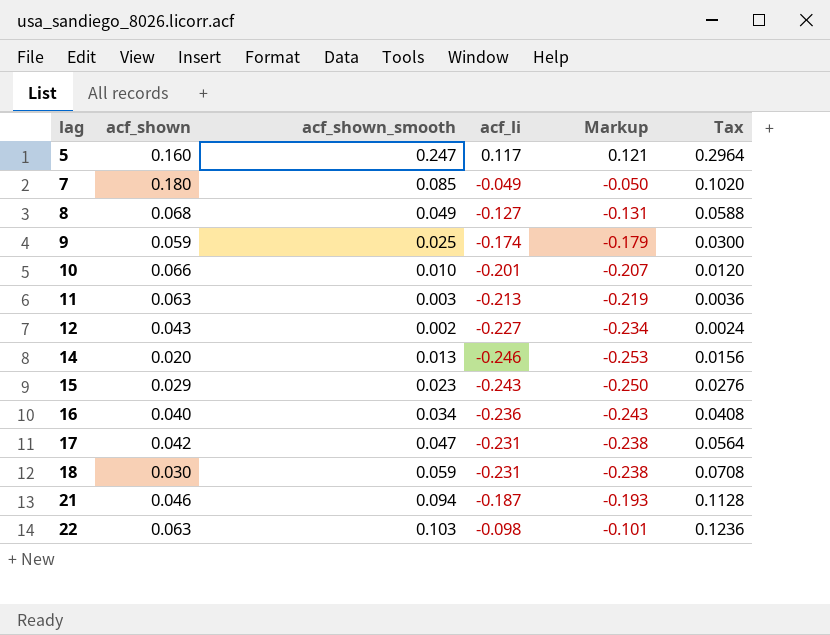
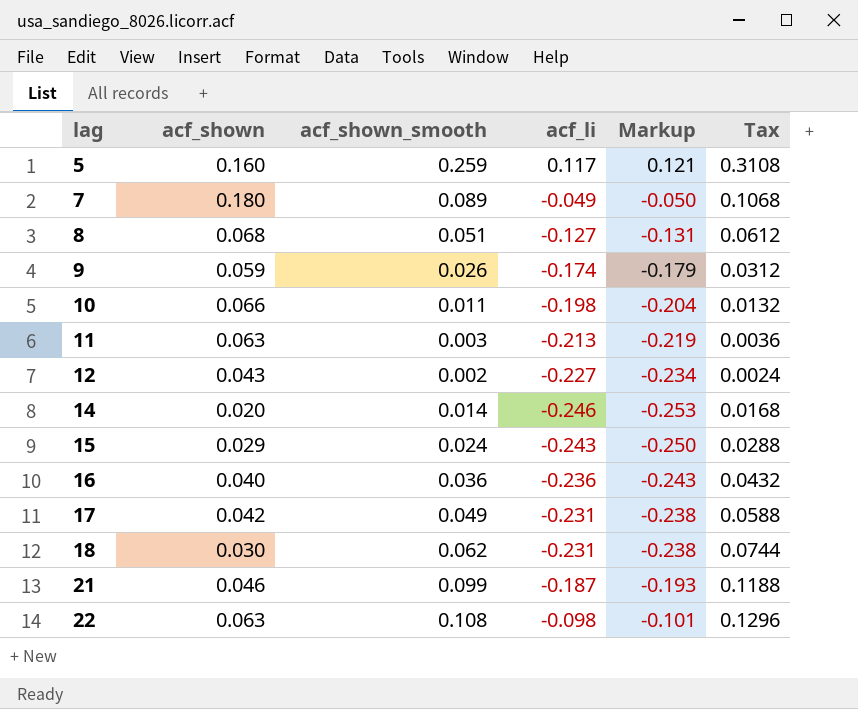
5 | acf_shown_smooth: 0.247 -> 0.259
5 | Tax: 0.2964 -> 0.3108
7 | acf_shown_smooth: 0.085 -> 0.089
7 | Tax: 0.1020 -> 0.1068
8 | acf_shown_smooth: 0.049 -> 0.051
8 | Tax: 0.0588 -> 0.0612
9 | acf_shown_smooth: 0.025 -> 0.026
9 | Tax: 0.0300 -> 0.0312
10 | acf_shown_smooth: 0.010 -> 0.011
10 | acf_li: -0.201 -> -0.198
10 | Markup: -0.207 -> -0.204
10 | Tax: 0.0120 -> 0.0132
14 | acf_shown_smooth: 0.013 -> 0.014
14 | Tax: 0.0156 -> 0.0168
15 | acf_shown_smooth: 0.023 -> 0.024
15 | Tax: 0.0276 -> 0.0288
16 | acf_shown_smooth: 0.034 -> 0.036
16 | Tax: 0.0408 -> 0.0432
17 | acf_shown_smooth: 0.047 -> 0.049
17 | Tax: 0.0564 -> 0.0588
18 | acf_shown_smooth: 0.059 -> 0.062
18 | Tax: 0.0708 -> 0.0744
21 | acf_shown_smooth: 0.094 -> 0.099
21 | Tax: 0.1128 -> 0.1188
22 | acf_shown_smooth: 0.103 -> 0.108
22 | Tax: 0.1236 -> 0.1296

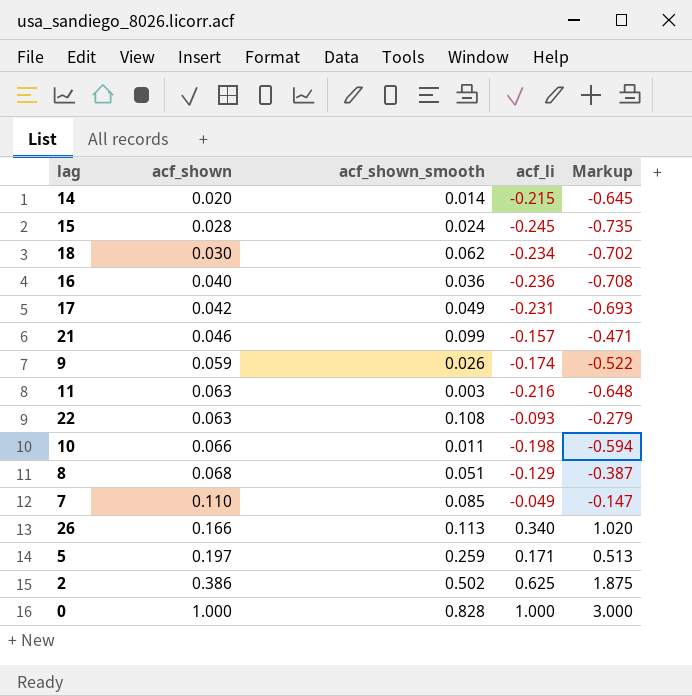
row order: lag ascending -> acf_shown ascending
column Tax | formula: [acf_shown_smooth] * 1.2 -> none
column Markup | formula: [acf_li] * 1.03 -> [acf_li] * 3
row 12: 0.043 | 0.002 | -0.227 | -0.234 | 0.0024 -> none
14 | acf_li: -0.246 -> -0.215
15 | acf_shown: 0.029 -> 0.028
15 | acf_li: -0.243 -> -0.245
18 | acf_li: -0.231 -> -0.234
21 | acf_li: -0.187 -> -0.157
11 | acf_li: -0.213 -> -0.216
22 | acf_li: -0.098 -> -0.093
8 | acf_li: -0.127 -> -0.129
7 | acf_shown: 0.180 -> 0.110
7 | acf_shown_smooth: 0.089 -> 0.085
row 26: none -> 0.166 | 0.113 | 0.340 | 1.020
5 | acf_shown: 0.160 -> 0.197
5 | acf_li: 0.117 -> 0.171
row 2: none -> 0.386 | 0.502 | 0.625 | 1.875
row 0: none -> 1.000 | 0.828 | 1.000 | 3.000

